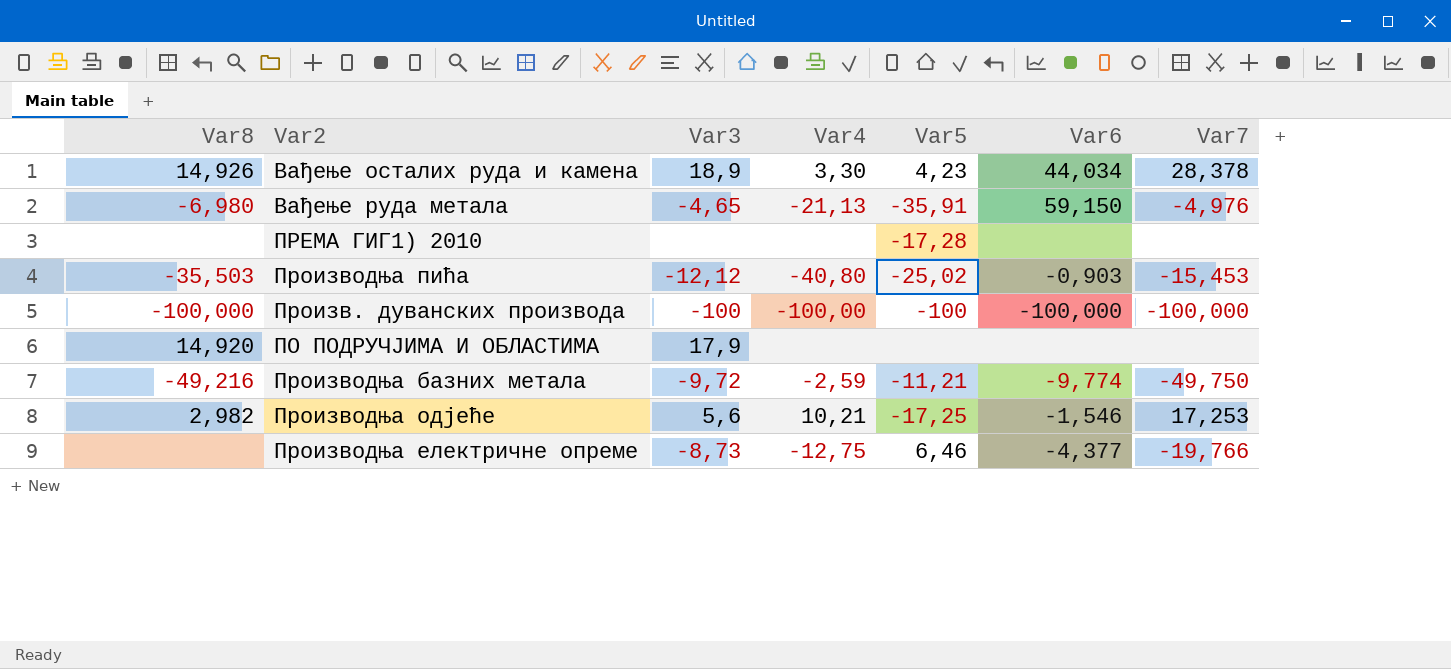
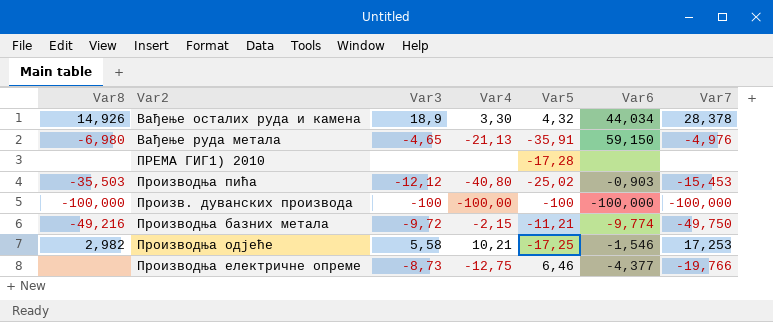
row ПО ПОДРУЧЈИМА И ОБЛАСТИМА: 14,920 | 17,9 | none | none | none | none -> none
Вађење осталих руда и камена | Var5: 4,23 -> 4,32
Производња базних метала | Var4: -2,59 -> -2,15
Производња одјеће | Var3: 5,6 -> 5,58

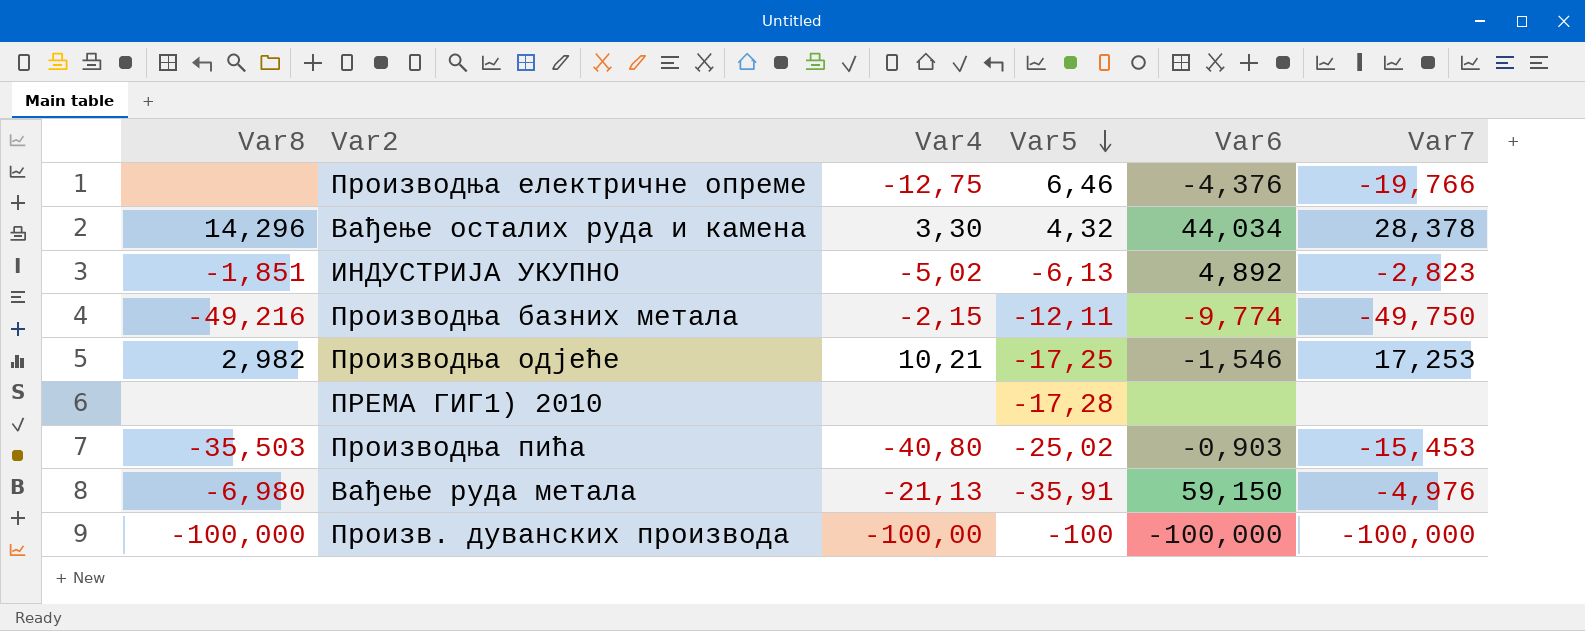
row order: none -> Var5 descending
column Var3 | position: 3 -> none
Производња електричне опреме | Var6: -4,377 -> -4,376
Вађење осталих руда и камена | Var8: 14,926 -> 14,296
row ИНДУСТРИЈА УКУПНО: none -> -1,851 | -5,02 | -6,13 | 4,892 | -2,823
Производња базних метала | Var5: -11,21 -> -12,11

